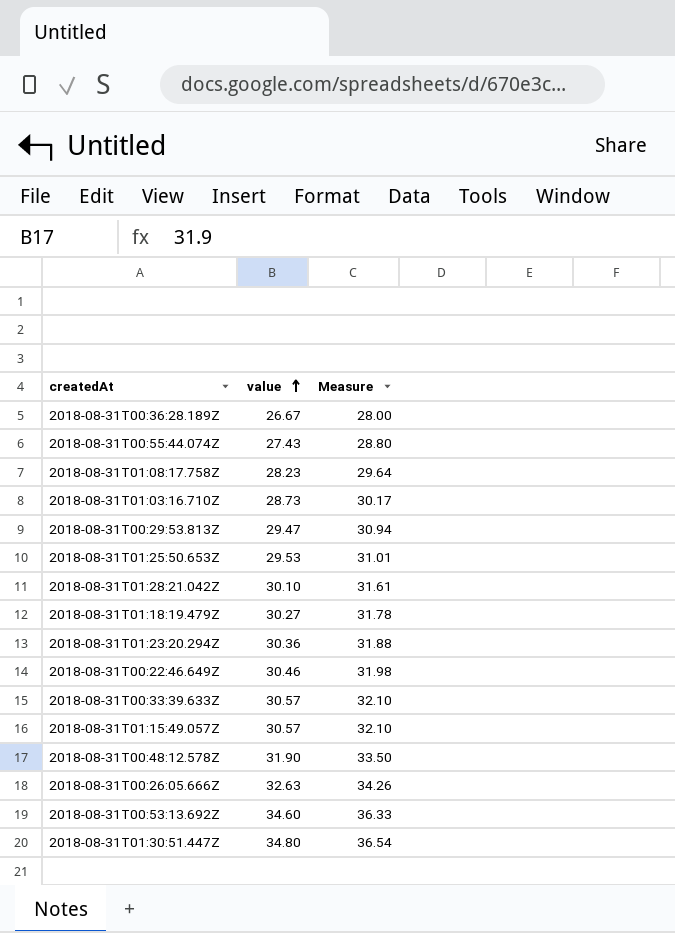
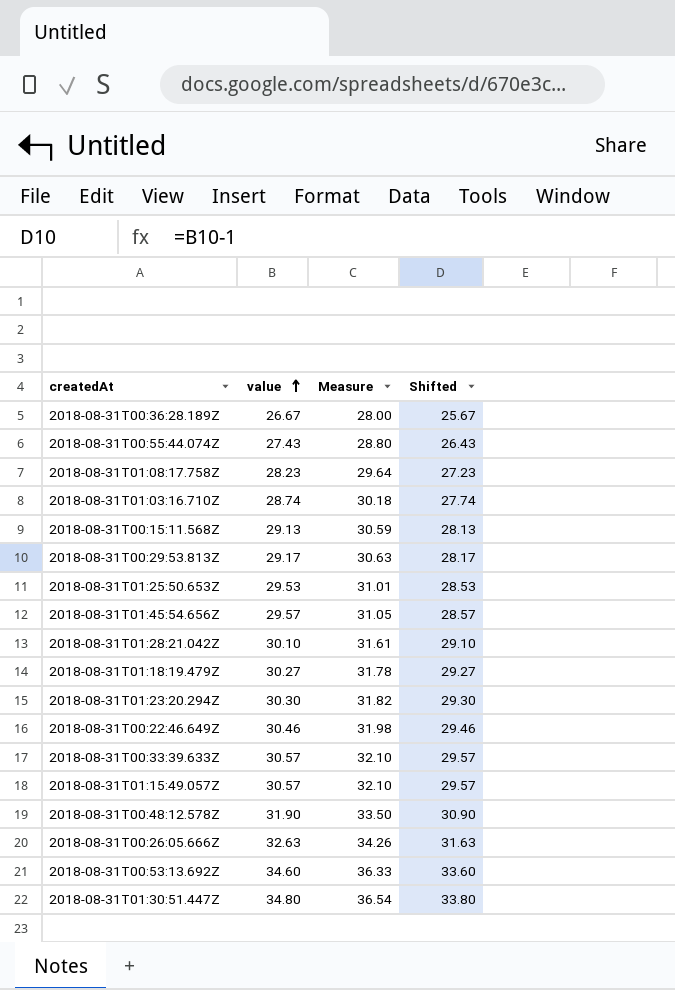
column Shifted | formula: none -> [value] - 1
2018-08-31T01:03:16.710Z | value: 28.73 -> 28.74
2018-08-31T01:03:16.710Z | Measure: 30.17 -> 30.18
row 2018-08-31T00:15:11.568Z: none -> 29.13 | 30.59 | 28.13
2018-08-31T00:29:53.813Z | value: 29.47 -> 29.17
2018-08-31T00:29:53.813Z | Measure: 30.94 -> 30.63
row 2018-08-31T01:45:54.656Z: none -> 29.57 | 31.05 | 28.57
2018-08-31T01:23:20.294Z | value: 30.36 -> 30.30
2018-08-31T01:23:20.294Z | Measure: 31.88 -> 31.82

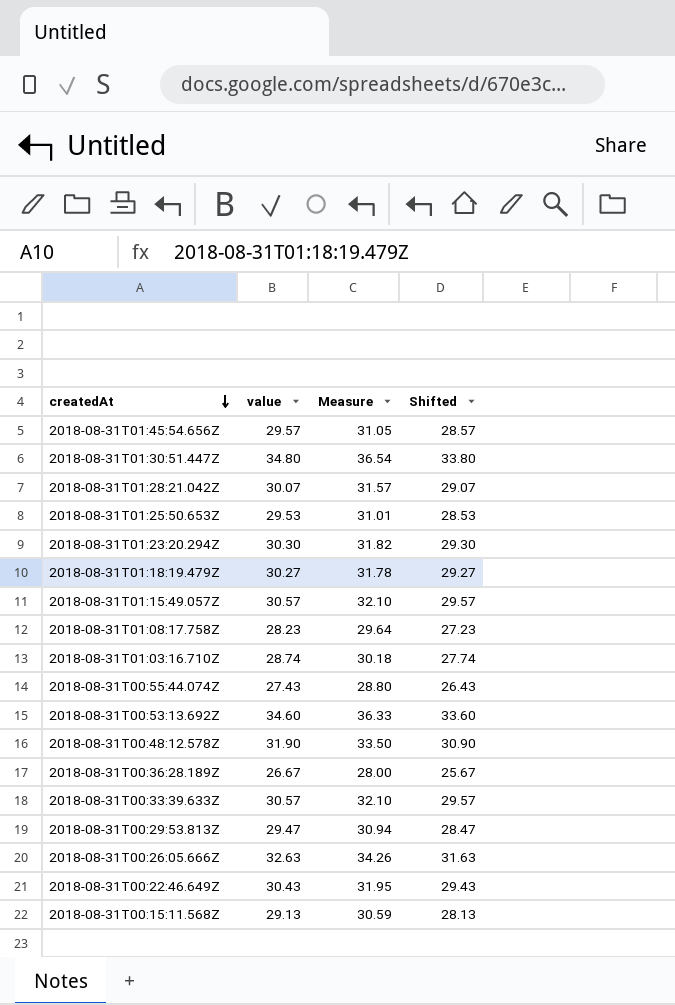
row order: value ascending -> createdAt descending
2018-08-31T01:28:21.042Z | value: 30.10 -> 30.07
2018-08-31T01:28:21.042Z | Measure: 31.61 -> 31.57
2018-08-31T01:28:21.042Z | Shifted: 29.10 -> 29.07
2018-08-31T00:29:53.813Z | value: 29.17 -> 29.47
2018-08-31T00:29:53.813Z | Measure: 30.63 -> 30.94
2018-08-31T00:29:53.813Z | Shifted: 28.17 -> 28.47
2018-08-31T00:22:46.649Z | value: 30.46 -> 30.43
2018-08-31T00:22:46.649Z | Measure: 31.98 -> 31.95
2018-08-31T00:22:46.649Z | Shifted: 29.46 -> 29.43

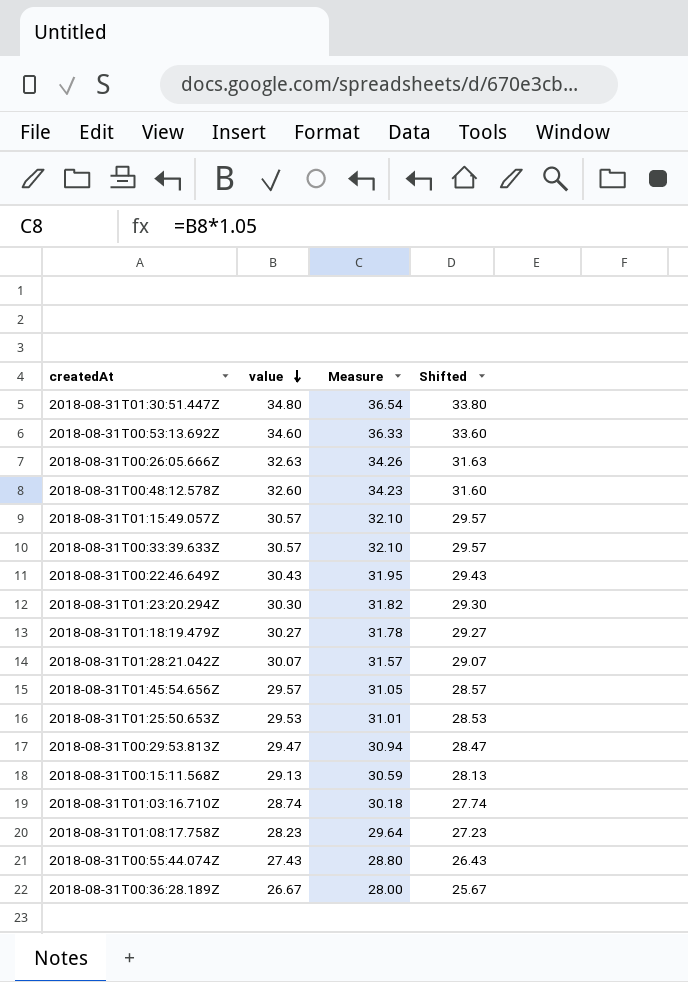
row order: createdAt descending -> value descending
2018-08-31T00:48:12.578Z | value: 31.90 -> 32.60
2018-08-31T00:48:12.578Z | Measure: 33.50 -> 34.23
2018-08-31T00:48:12.578Z | Shifted: 30.90 -> 31.60

